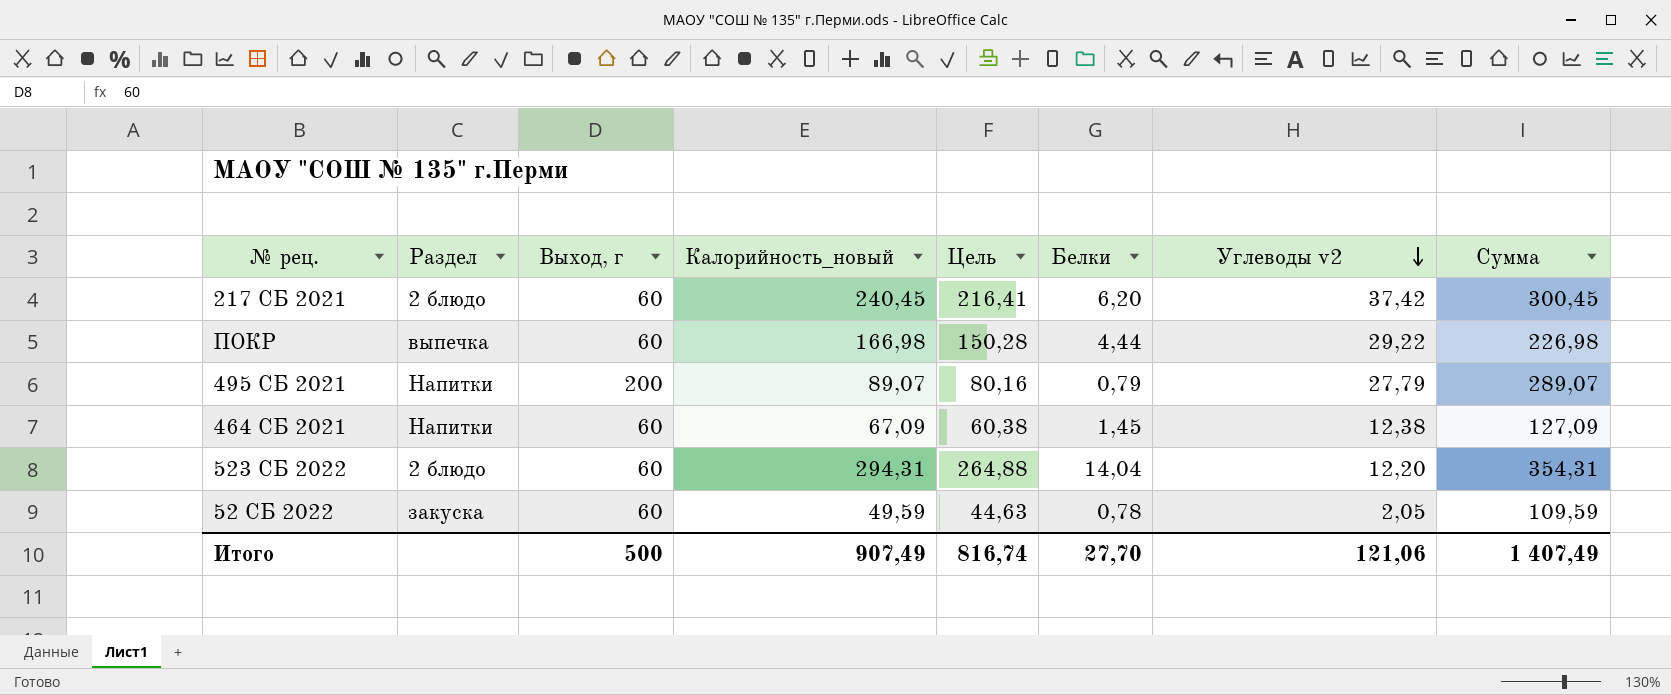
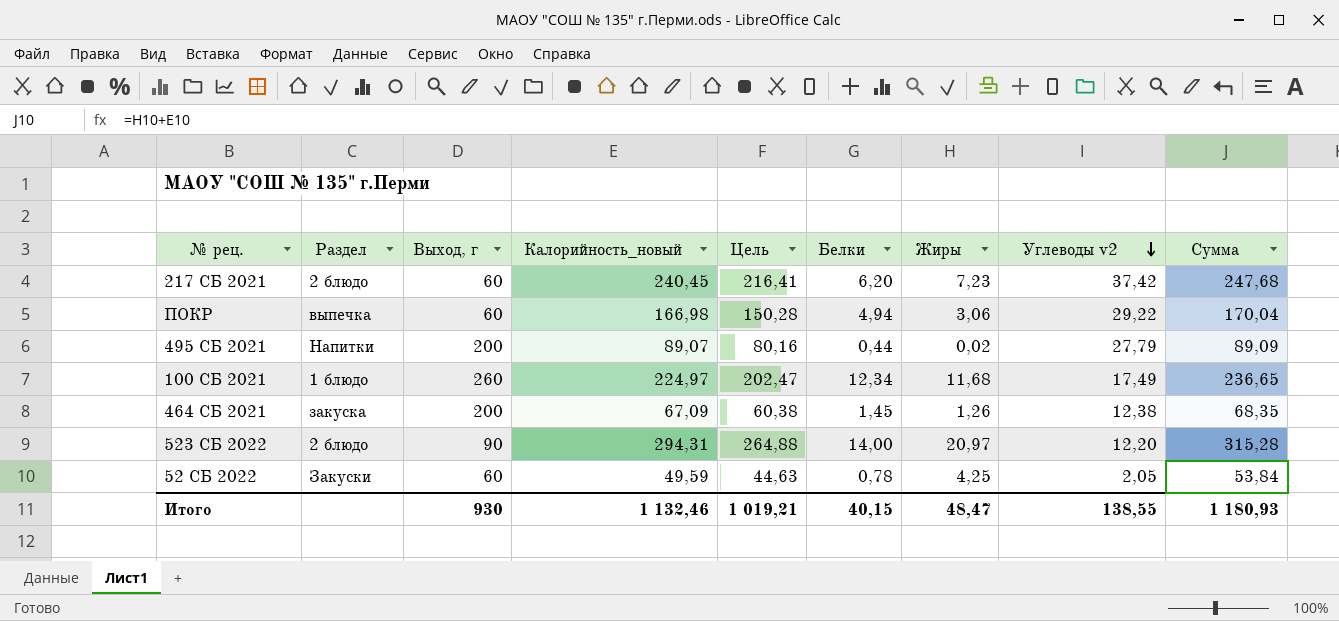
column Жиры | position: none -> 7
column Сумма | formula: [Выход, г] + [Калорийность_новый] -> [Калорийность_новый] + [Жиры]
ПОКР | Белки: 4,44 -> 4,94
495 СБ 2021 | Белки: 0,79 -> 0,44
row 100 СБ 2021: none -> 1 блюдо | 260 | 224,97 | 202,47 | 12,34 | 11,68 | 17,49 | 236,65
464 СБ 2021 | Раздел: Напитки -> закуска
464 СБ 2021 | Выход, г: 60 -> 200
523 СБ 2022 | Выход, г: 60 -> 90
523 СБ 2022 | Белки: 14,04 -> 14,00
52 СБ 2022 | Раздел: закуска -> Закуски
Итого | Выход, г: 500 -> 930
Итого | Калорийность_новый: 907,49 -> 1 132,46
Итого | Цель: 816,74 -> 1 019,21
Итого | Белки: 27,70 -> 40,15
Итого | Углеводы v2: 121,06 -> 138,55
Итого | Сумма: 1 407,49 -> 1 180,93

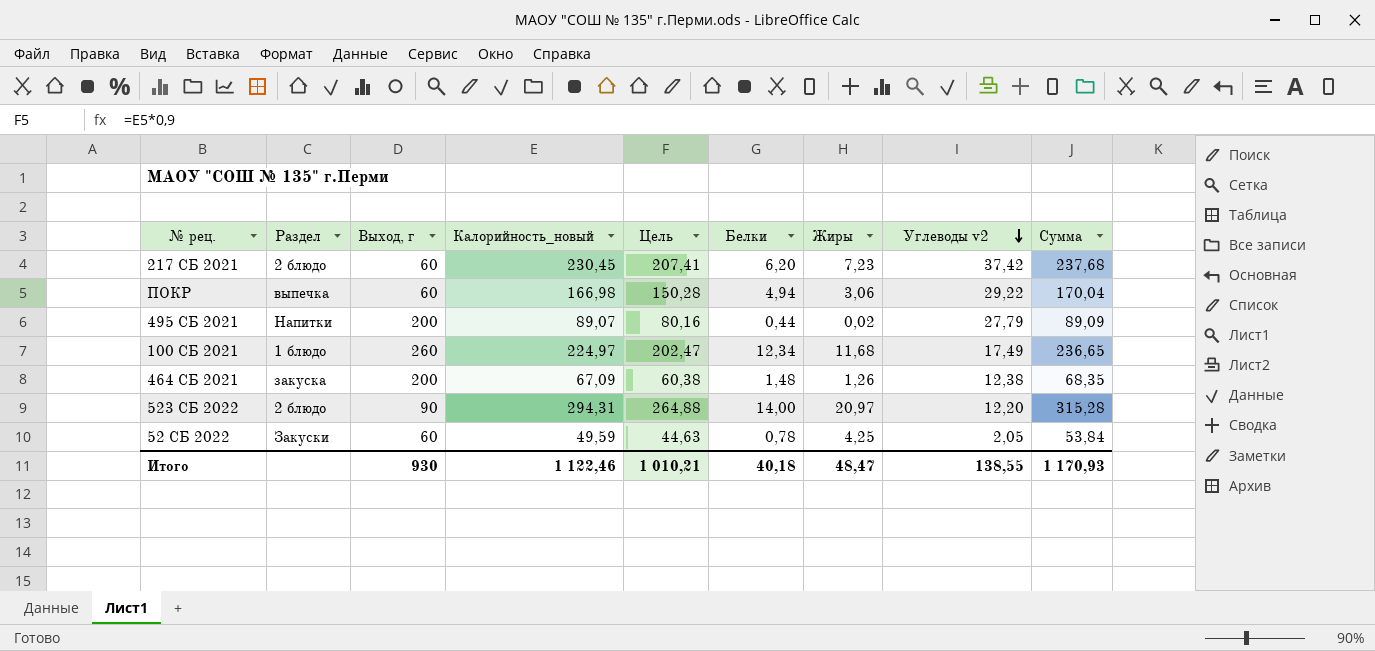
217 СБ 2021 | Калорийность_новый: 240,45 -> 230,45
217 СБ 2021 | Цель: 216,41 -> 207,41
217 СБ 2021 | Сумма: 247,68 -> 237,68
464 СБ 2021 | Белки: 1,45 -> 1,48
Итого | Калорийность_новый: 1 132,46 -> 1 122,46
Итого | Цель: 1 019,21 -> 1 010,21
Итого | Белки: 40,15 -> 40,18
Итого | Сумма: 1 180,93 -> 1 170,93

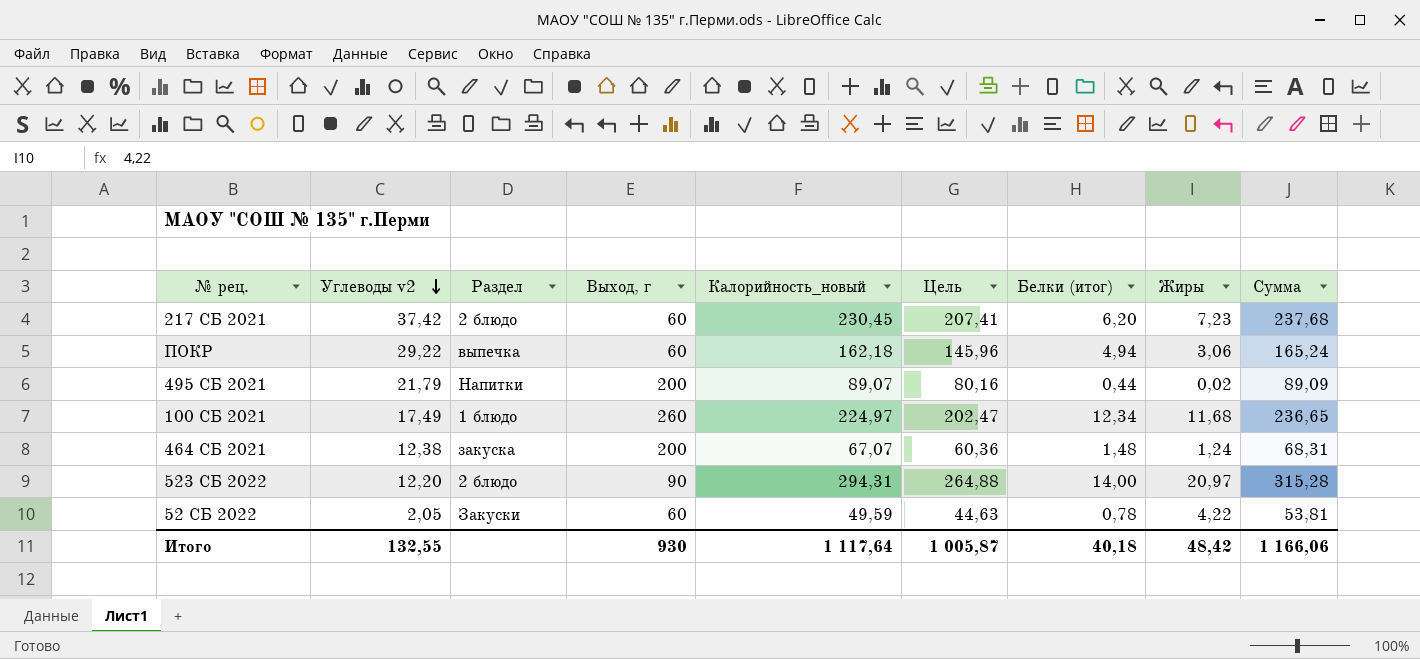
column Углеводы v2 | position: 8 -> 2
column name: Белки -> Белки (итог)
ПОКР | Калорийность_новый: 166,98 -> 162,18
ПОКР | Цель: 150,28 -> 145,96
ПОКР | Сумма: 170,04 -> 165,24
495 СБ 2021 | Углеводы v2: 27,79 -> 21,79
464 СБ 2021 | Калорийность_новый: 67,09 -> 67,07
464 СБ 2021 | Цель: 60,38 -> 60,36
464 СБ 2021 | Жиры: 1,26 -> 1,24
464 СБ 2021 | Сумма: 68,35 -> 68,31
52 СБ 2022 | Жиры: 4,25 -> 4,22
52 СБ 2022 | Сумма: 53,84 -> 53,81
Итого | Углеводы v2: 138,55 -> 132,55
Итого | Калорийность_новый: 1 122,46 -> 1 117,64
Итого | Цель: 1 010,21 -> 1 005,87
Итого | Жиры: 48,47 -> 48,42
Итого | Сумма: 1 170,93 -> 1 166,06

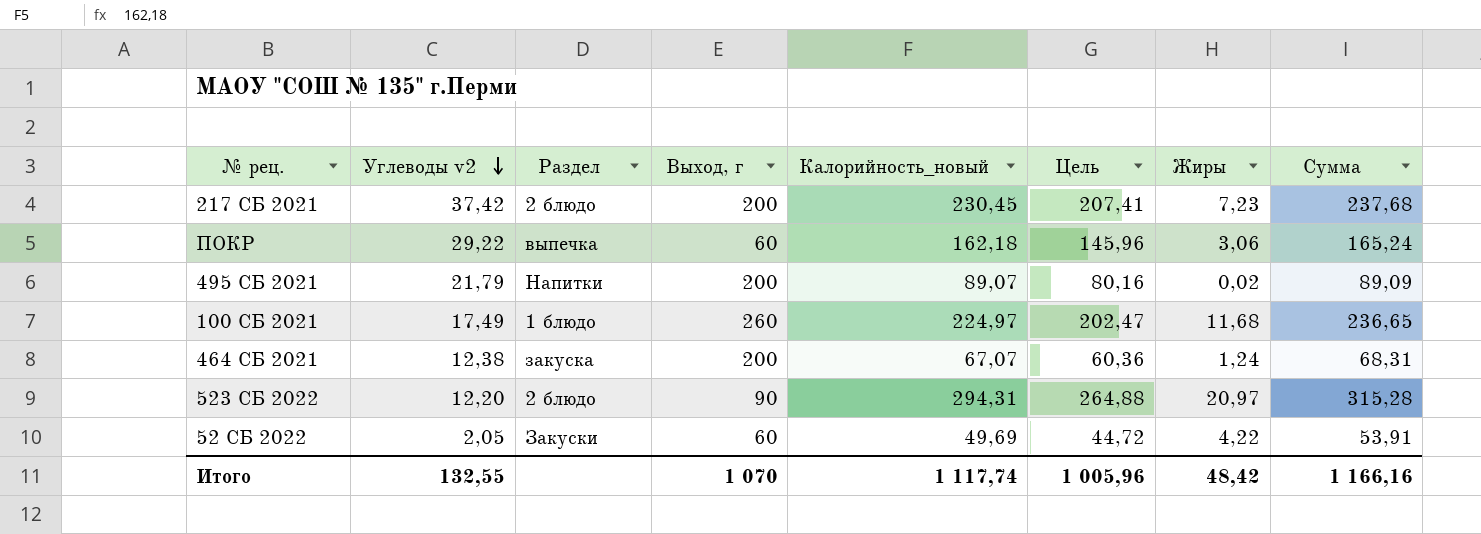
column Белки (итог) | position: 7 -> none
217 СБ 2021 | Выход, г: 60 -> 200
52 СБ 2022 | Калорийность_новый: 49,59 -> 49,69
52 СБ 2022 | Цель: 44,63 -> 44,72
52 СБ 2022 | Сумма: 53,81 -> 53,91
Итого | Выход, г: 930 -> 1 070
Итого | Калорийность_новый: 1 117,64 -> 1 117,74
Итого | Цель: 1 005,87 -> 1 005,96
Итого | Сумма: 1 166,06 -> 1 166,16

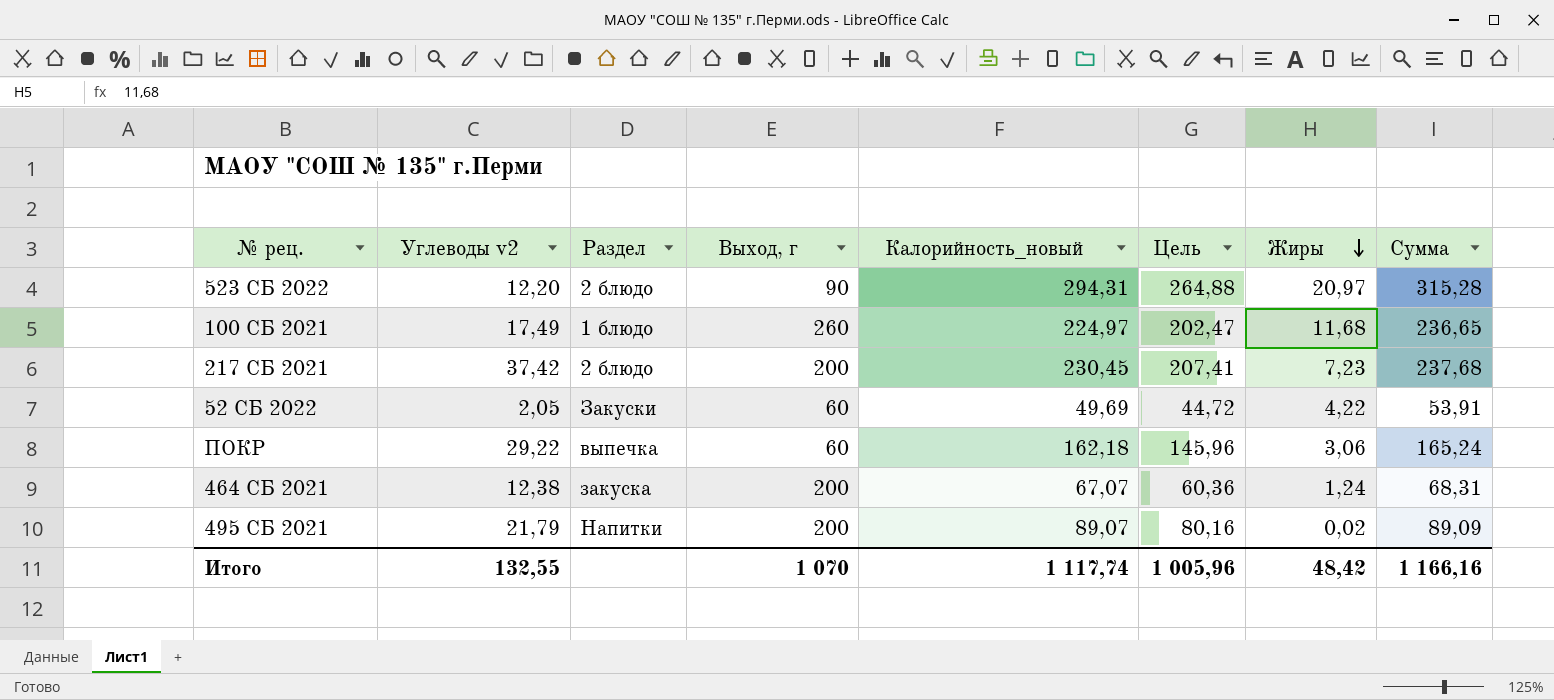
row order: Углеводы v2 descending -> Жиры descending

